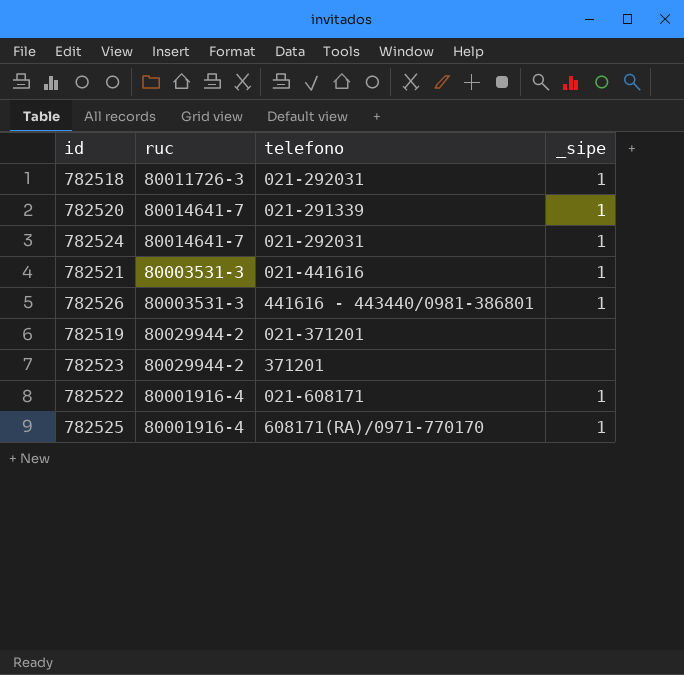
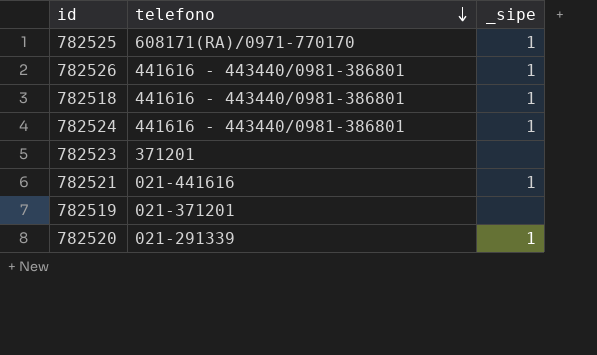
row order: none -> telefono descending
column ruc | position: 2 -> none
row 782522: 80001916-4 | 021-608171 | 1 -> none
782518 | telefono: 021-292031 -> 441616 - 443440/0981-386801
782524 | telefono: 021-292031 -> 441616 - 443440/0981-386801

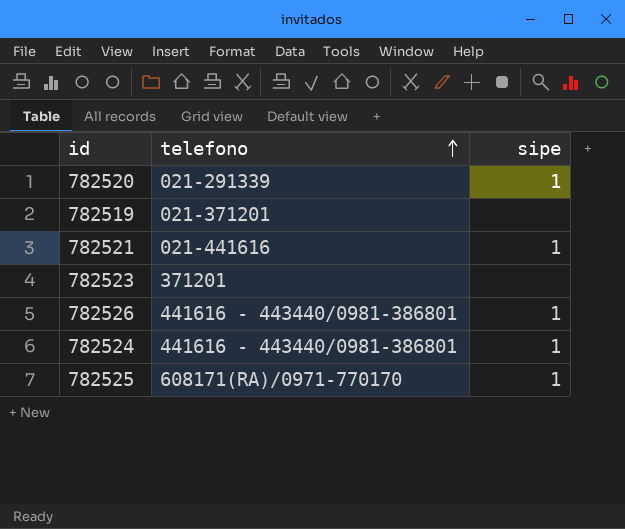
row order: telefono descending -> telefono ascending
column name: _sipe -> sipe
row 782518: 441616 - 443440/0981-386801 | 1 -> none

